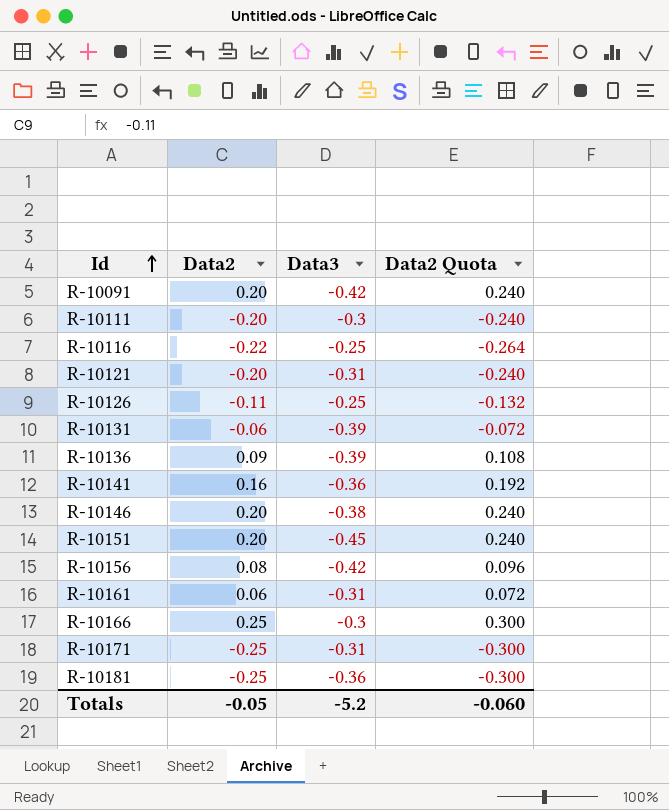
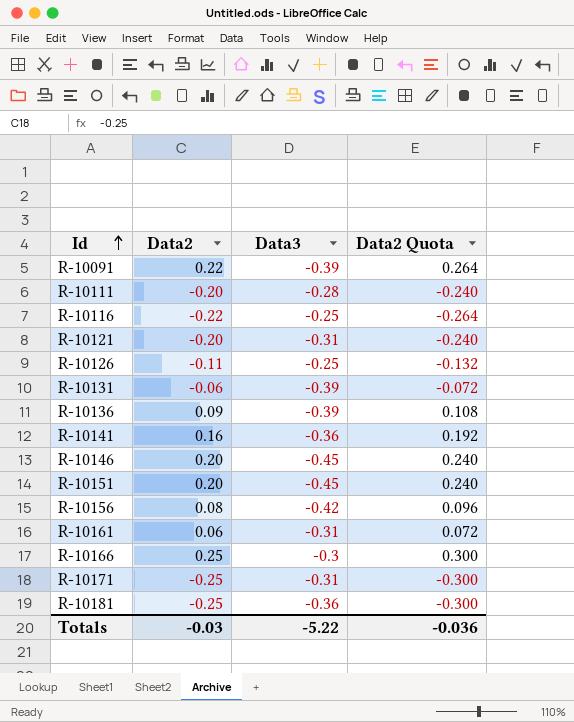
R-10091 | Data2: 0.20 -> 0.22
R-10091 | Data3: -0.42 -> -0.39
R-10091 | Data2 Quota: 0.240 -> 0.264
R-10111 | Data3: -0.3 -> -0.28
R-10146 | Data3: -0.38 -> -0.45
Totals | Data2: -0.05 -> -0.03
Totals | Data3: -5.2 -> -5.22
Totals | Data2 Quota: -0.060 -> -0.036

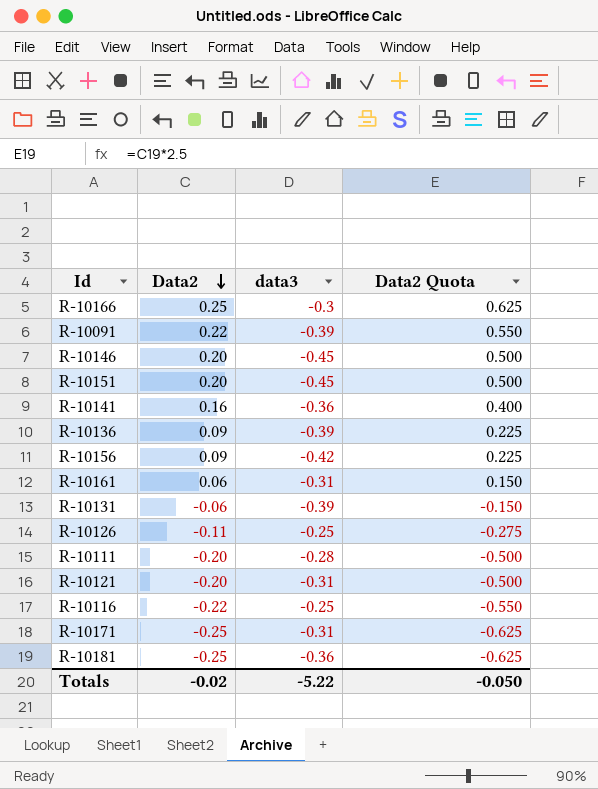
row order: Id ascending -> Data2 descending
column name: Data3 -> data3
column Data2 Quota | formula: [Data2] * 1.2 -> [Data2] * 2.5
R-10156 | Data2: 0.08 -> 0.09
Totals | Data2: -0.03 -> -0.02
Totals | Data2 Quota: -0.036 -> -0.050

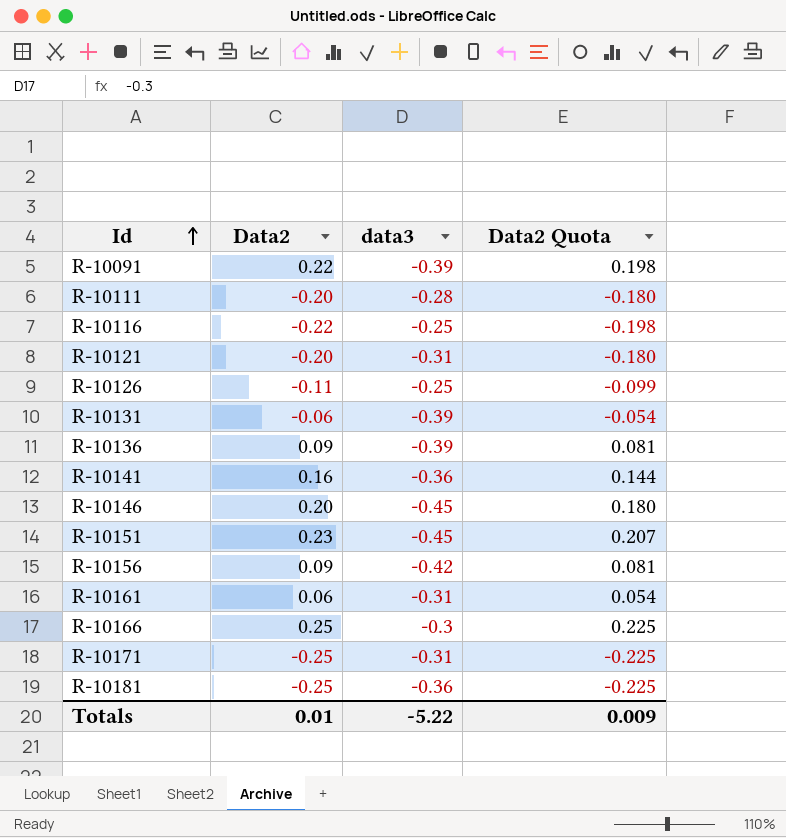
row order: Data2 descending -> Id ascending
column Data2 Quota | formula: [Data2] * 2.5 -> [Data2] * 0.9
R-10151 | Data2: 0.20 -> 0.23
Totals | Data2: -0.02 -> 0.01
Totals | Data2 Quota: -0.050 -> 0.009

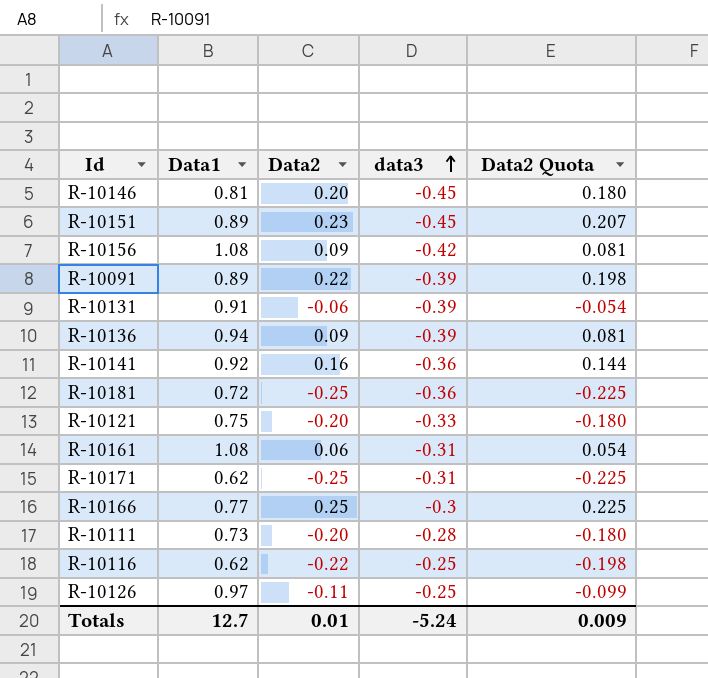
row order: Id ascending -> data3 ascending
column Data1 | position: none -> 2
R-10121 | data3: -0.31 -> -0.33
Totals | data3: -5.22 -> -5.24

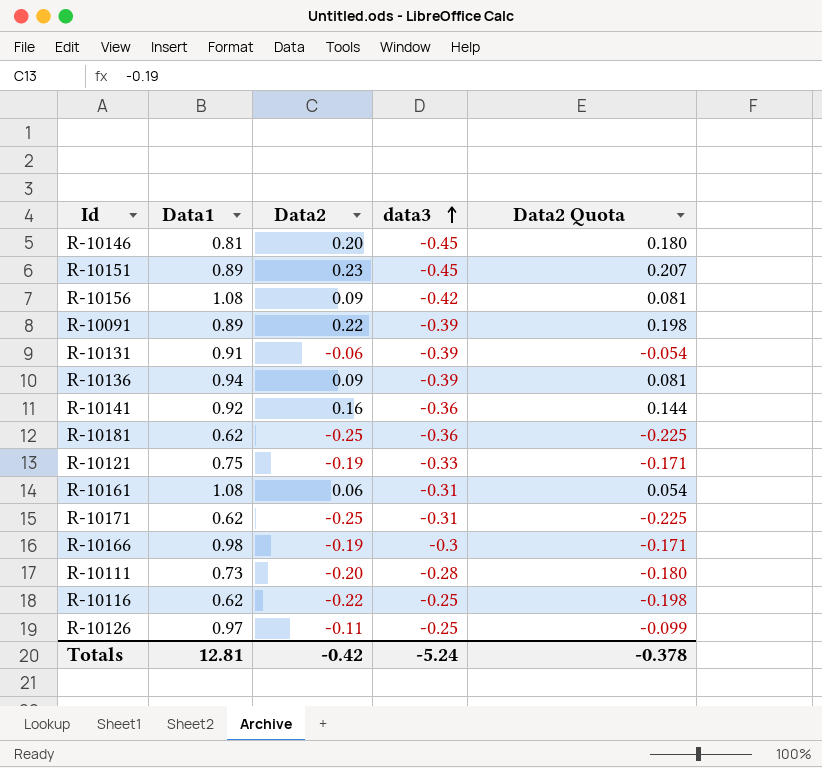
R-10181 | Data1: 0.72 -> 0.62
R-10121 | Data2: -0.20 -> -0.19
R-10121 | Data2 Quota: -0.180 -> -0.171
R-10166 | Data1: 0.77 -> 0.98
R-10166 | Data2: 0.25 -> -0.19
R-10166 | Data2 Quota: 0.225 -> -0.171
Totals | Data1: 12.7 -> 12.81
Totals | Data2: 0.01 -> -0.42
Totals | Data2 Quota: 0.009 -> -0.378

